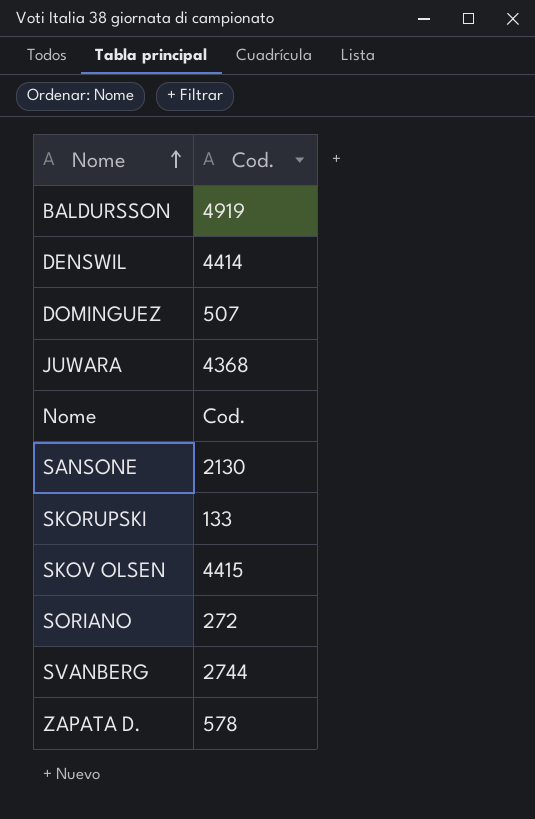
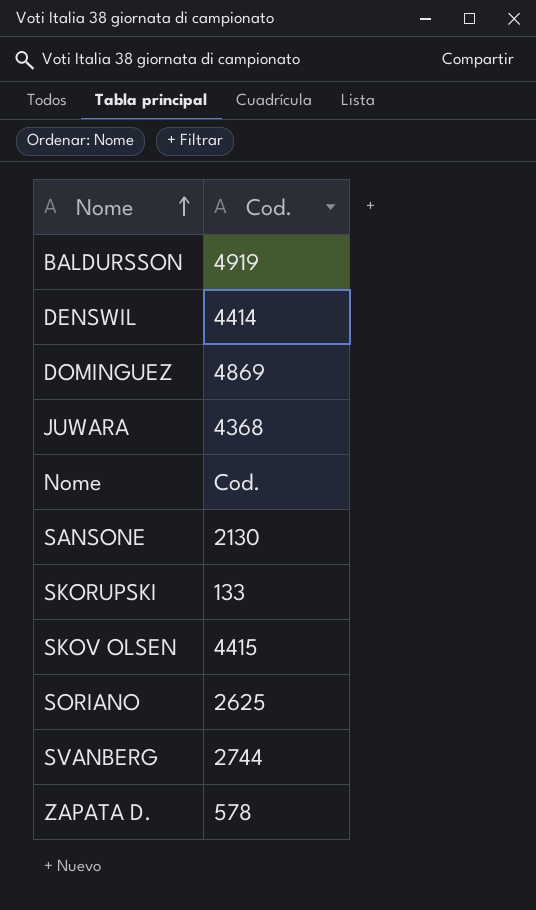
DOMINGUEZ | Cod.: 507 -> 4869
SORIANO | Cod.: 272 -> 2625

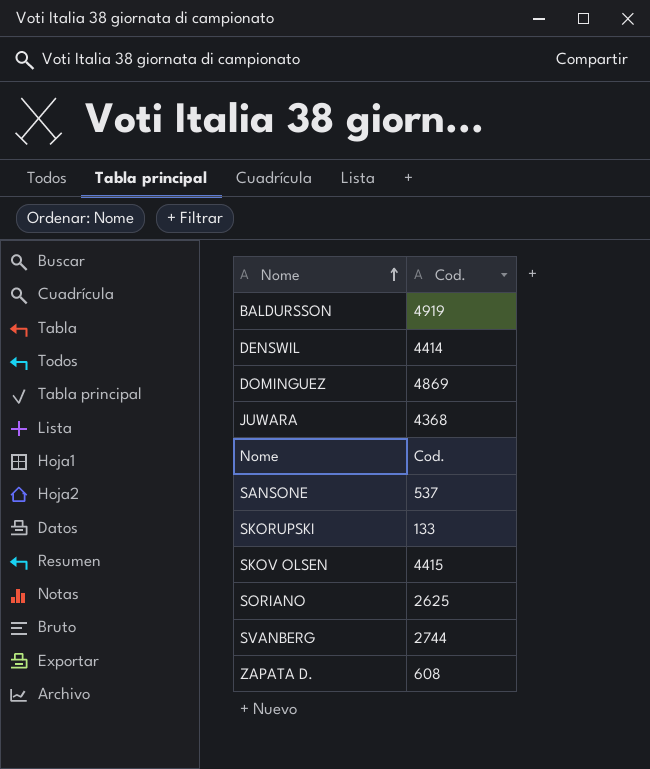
SANSONE | Cod.: 2130 -> 537
ZAPATA D. | Cod.: 578 -> 608

